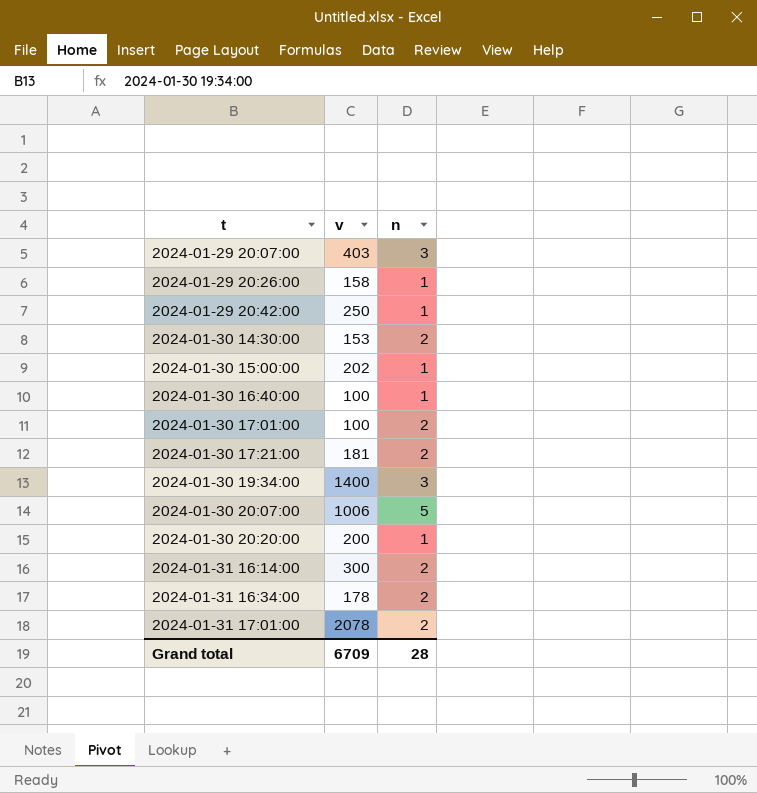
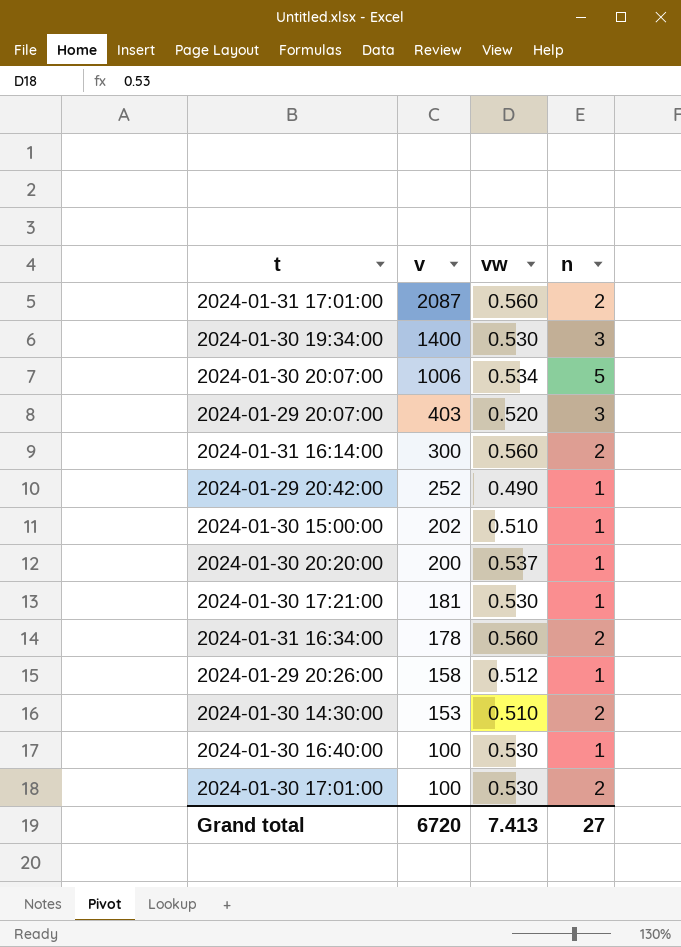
row order: t ascending -> v descending
column vw | position: none -> 3
2024-01-31 17:01:00 | v: 2078 -> 2087
2024-01-29 20:42:00 | v: 250 -> 252
2024-01-30 17:21:00 | n: 2 -> 1
Grand total | v: 6709 -> 6720
Grand total | n: 28 -> 27

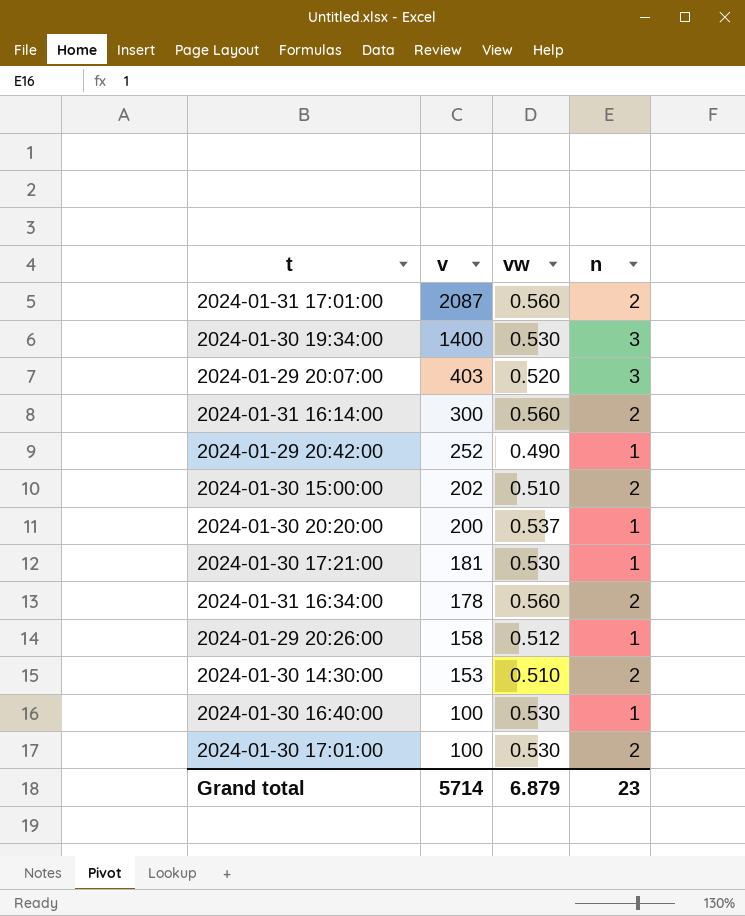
row 2024-01-30 20:07:00: 1006 | 0.534 | 5 -> none
2024-01-30 15:00:00 | n: 1 -> 2
Grand total | v: 6720 -> 5714
Grand total | vw: 7.413 -> 6.879
Grand total | n: 27 -> 23

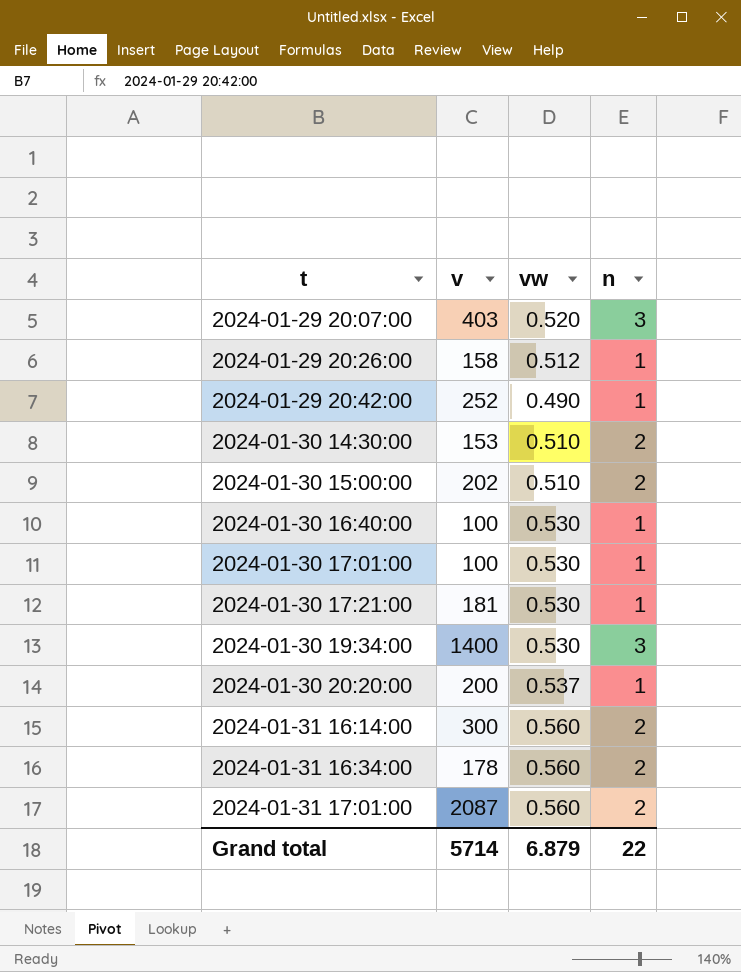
row order: v descending -> t ascending
2024-01-30 17:01:00 | n: 2 -> 1
Grand total | n: 23 -> 22

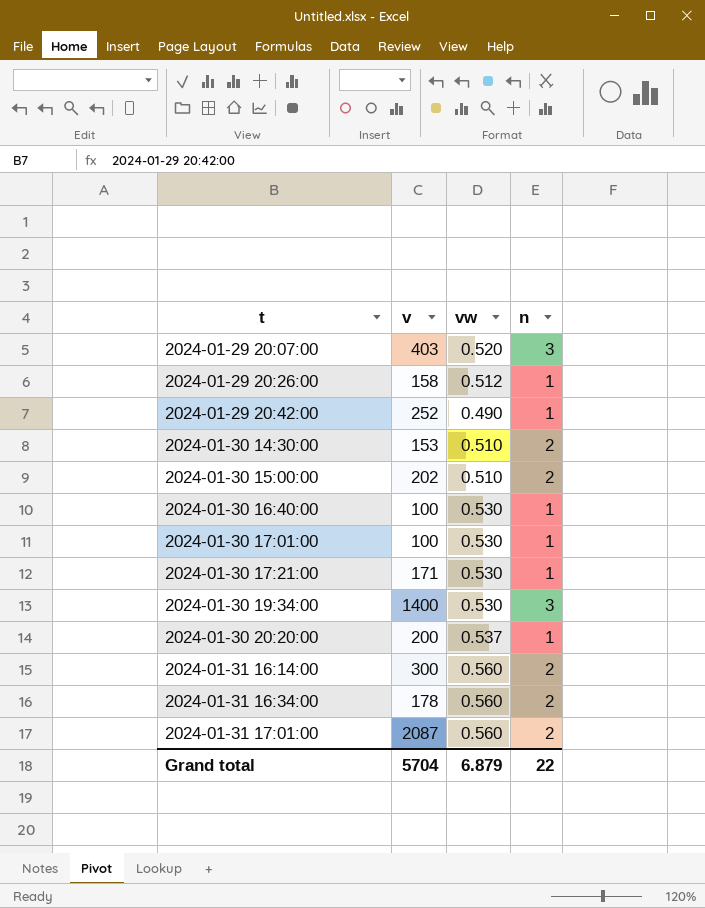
2024-01-30 17:21:00 | v: 181 -> 171
Grand total | v: 5714 -> 5704

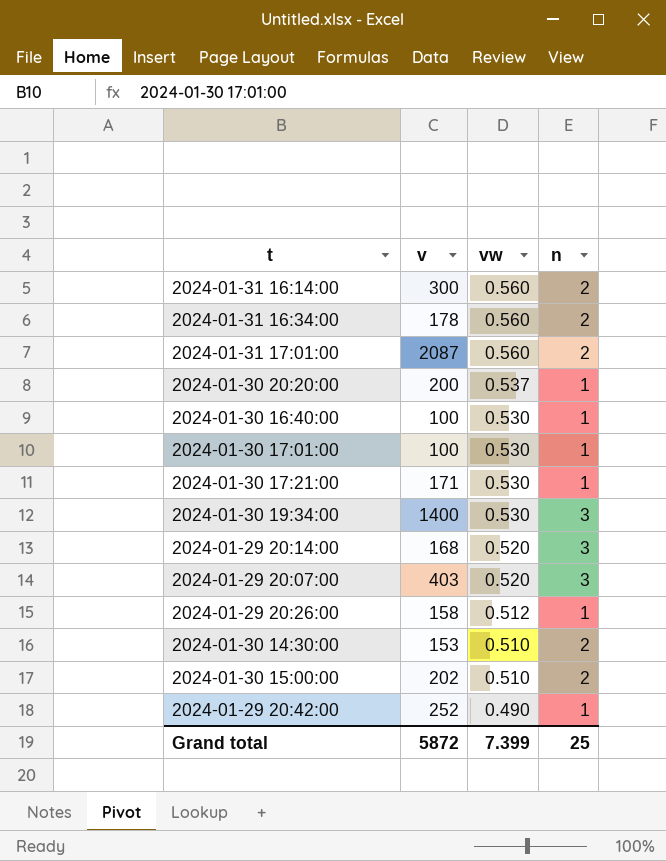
row order: t ascending -> vw descending
row 2024-01-29 20:14:00: none -> 168 | 0.520 | 3
Grand total | v: 5704 -> 5872
Grand total | vw: 6.879 -> 7.399
Grand total | n: 22 -> 25

